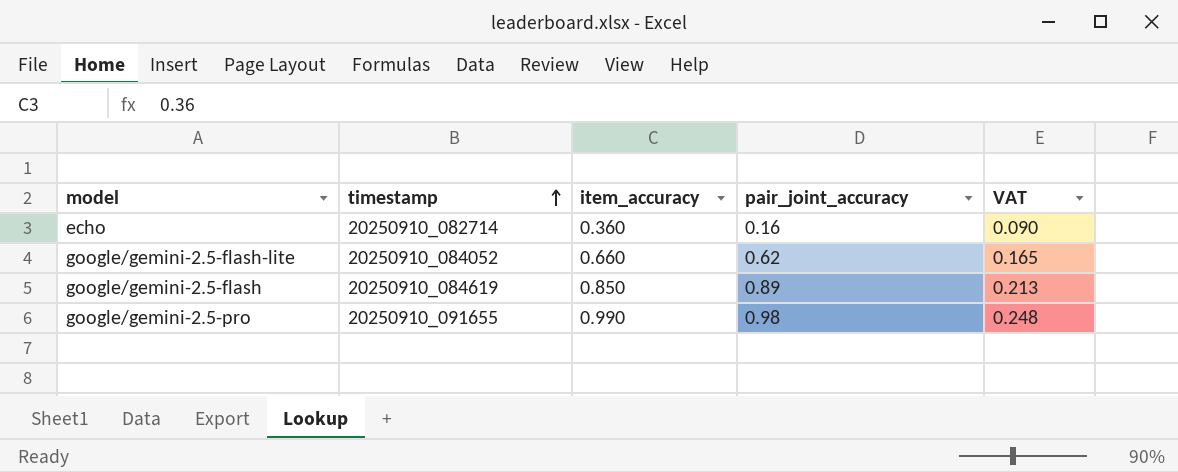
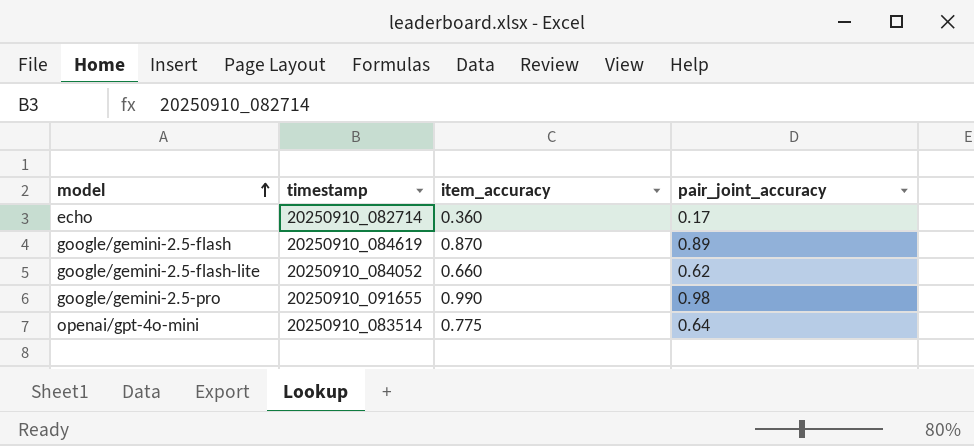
row order: timestamp ascending -> model ascending
column VAT | formula: [item_accuracy] * 0.25 -> none
echo | pair_joint_accuracy: 0.16 -> 0.17
google/gemini-2.5-flash | item_accuracy: 0.850 -> 0.870
row openai/gpt-4o-mini: none -> 20250910_083514 | 0.775 | 0.64

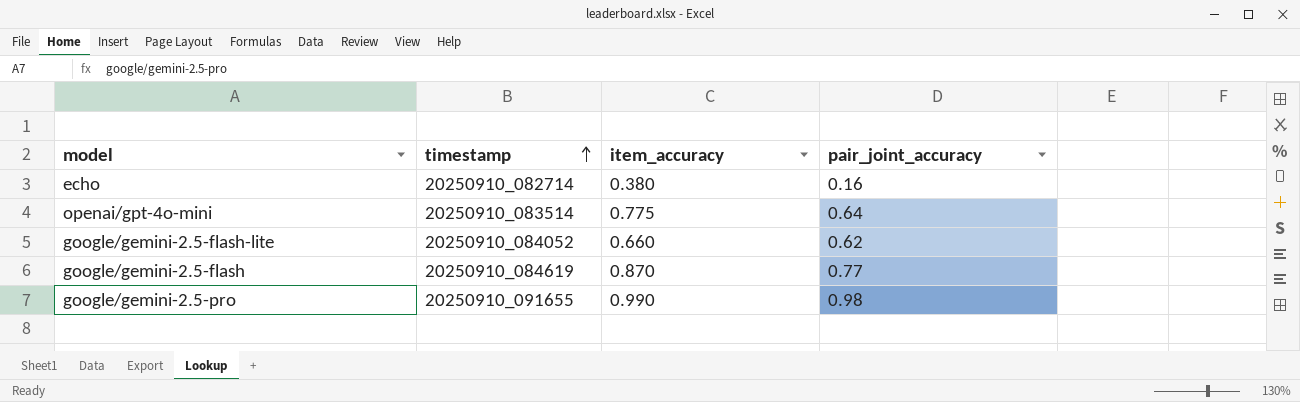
row order: model ascending -> timestamp ascending
echo | item_accuracy: 0.360 -> 0.380
echo | pair_joint_accuracy: 0.17 -> 0.16
google/gemini-2.5-flash | pair_joint_accuracy: 0.89 -> 0.77

